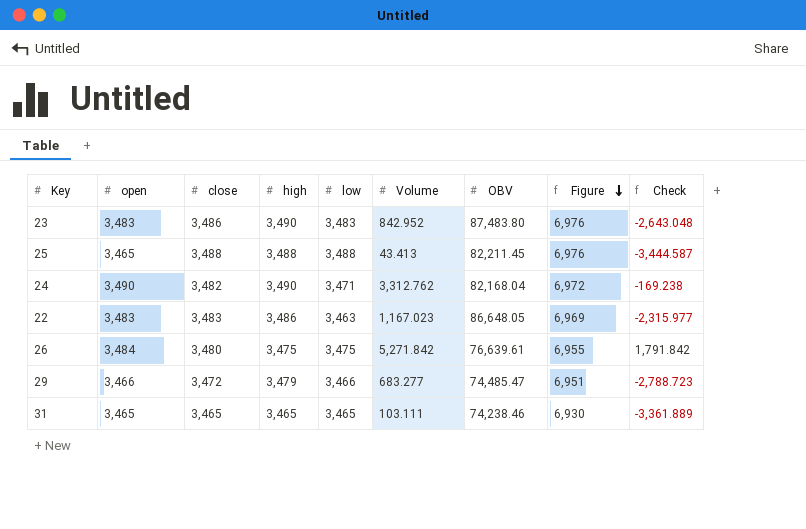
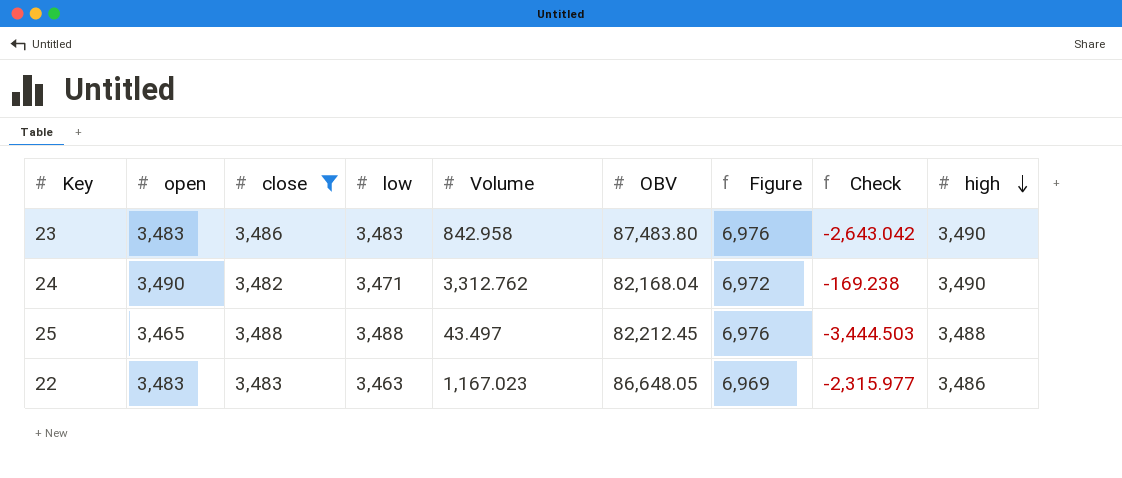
filter: none -> close >= 3,482
row order: Figure descending -> high descending
column high | position: 4 -> 9
23 | Volume: 842.952 -> 842.958
23 | Check: -2,643.048 -> -2,643.042
25 | Volume: 43.413 -> 43.497
25 | OBV: 82,211.45 -> 82,212.45
25 | Check: -3,444.587 -> -3,444.503

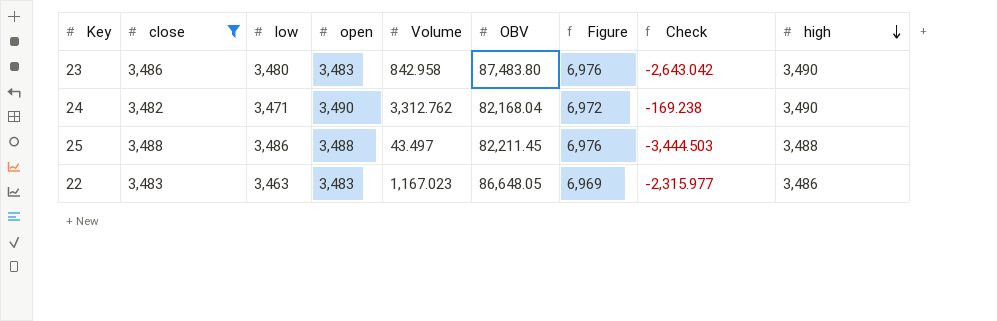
column open | position: 2 -> 4
23 | low: 3,483 -> 3,480
25 | low: 3,488 -> 3,486
25 | open: 3,465 -> 3,488
25 | OBV: 82,212.45 -> 82,211.45

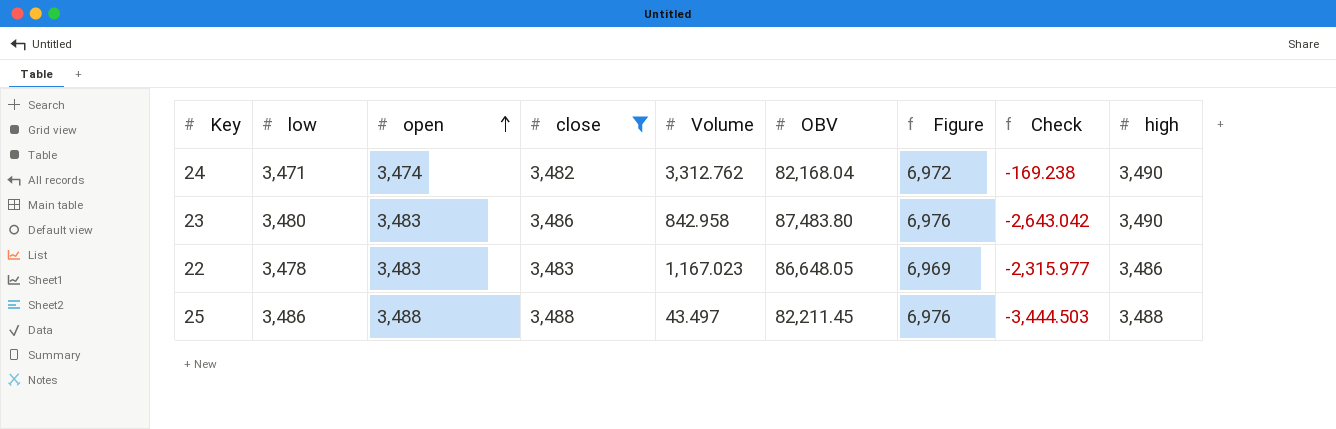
row order: high descending -> open ascending
column close | position: 2 -> 4
24 | open: 3,490 -> 3,474
22 | low: 3,463 -> 3,478

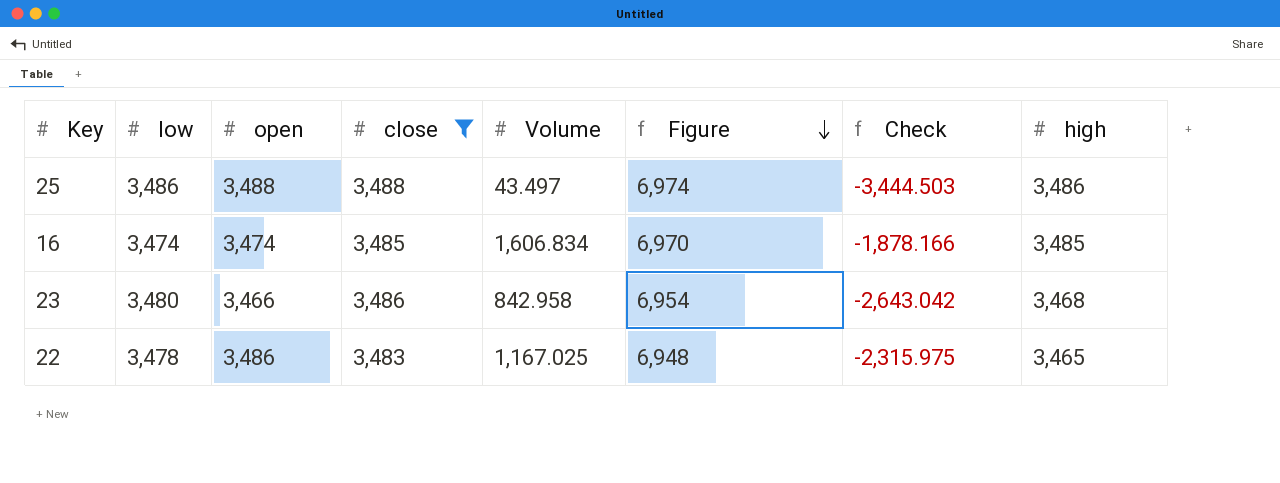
row order: open ascending -> Figure descending
column OBV | position: 6 -> none
row 24: 3,471 | 3,474 | 3,482 | 3,312.762 | 82,168.04 | 6,972 | -169.238 | 3,490 -> none
25 | Figure: 6,976 -> 6,974
25 | high: 3,488 -> 3,486
row 16: none -> 3,474 | 3,474 | 3,485 | 1,606.834 | 6,970 | -1,878.166 | 3,485
23 | open: 3,483 -> 3,466
23 | Figure: 6,976 -> 6,954
23 | high: 3,490 -> 3,468
22 | open: 3,483 -> 3,486
22 | Volume: 1,167.023 -> 1,167.025
22 | Figure: 6,969 -> 6,948
22 | Check: -2,315.977 -> -2,315.975
22 | high: 3,486 -> 3,465

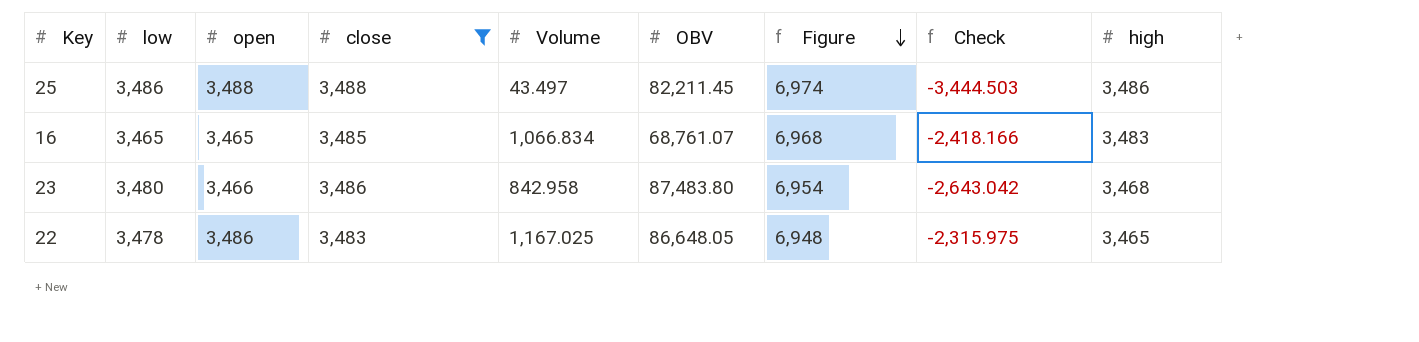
column OBV | position: none -> 6
16 | low: 3,474 -> 3,465
16 | open: 3,474 -> 3,465
16 | Volume: 1,606.834 -> 1,066.834
16 | Figure: 6,970 -> 6,968
16 | Check: -1,878.166 -> -2,418.166
16 | high: 3,485 -> 3,483

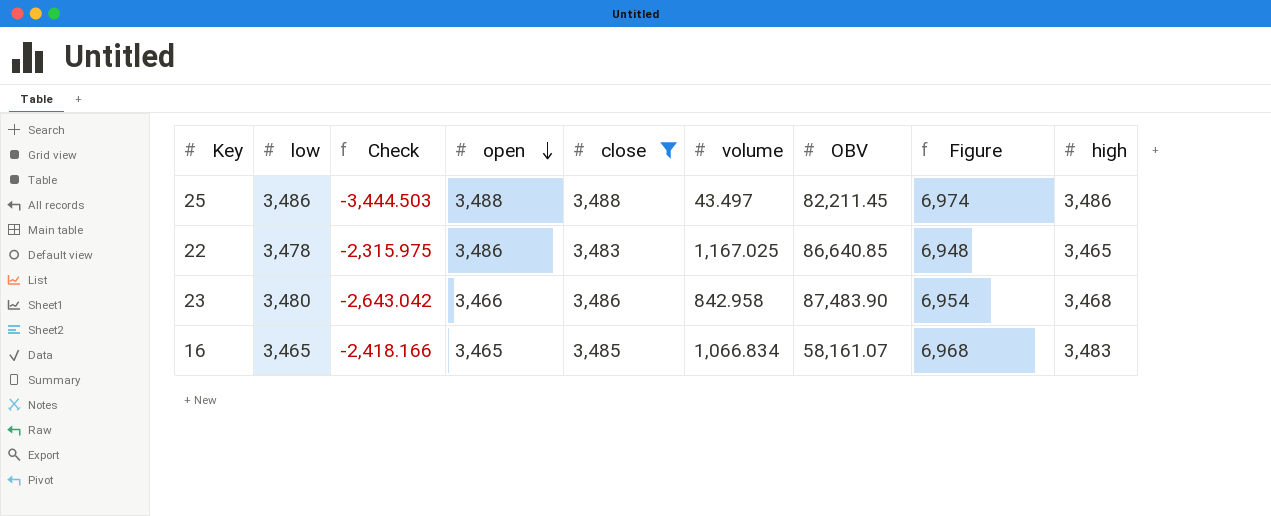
row order: Figure descending -> open descending
column Check | position: 8 -> 3
column name: Volume -> volume
22 | OBV: 86,648.05 -> 86,640.85
23 | OBV: 87,483.80 -> 87,483.90
16 | OBV: 68,761.07 -> 58,161.07

